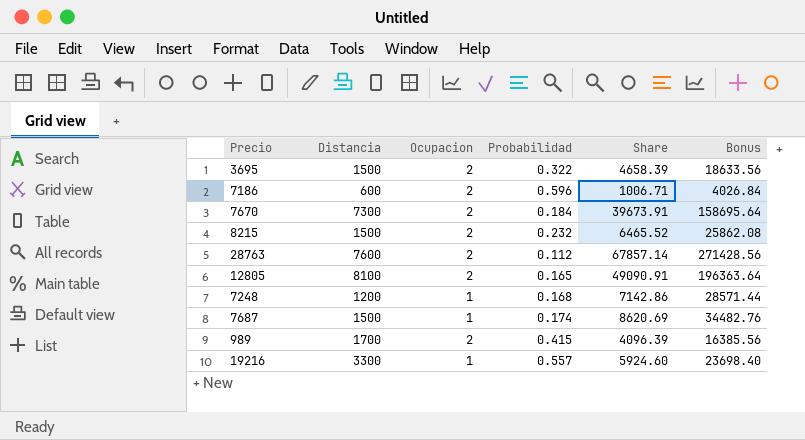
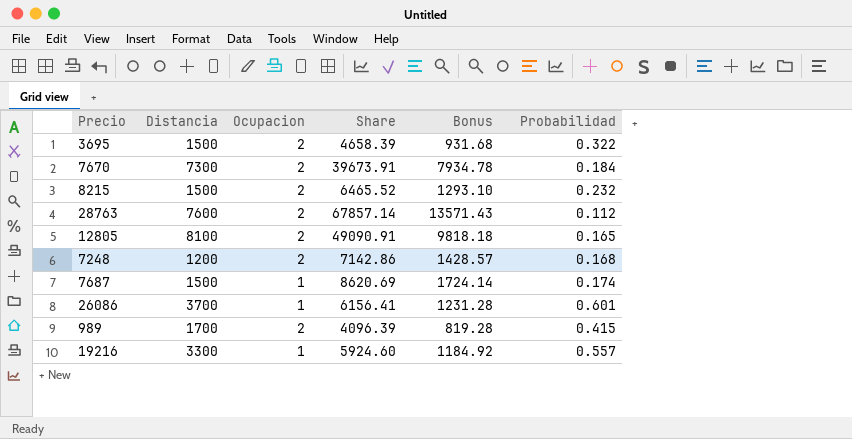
column Bonus | formula: [Share] * 4 -> [Share] * 0.2
column Probabilidad | position: 4 -> 6
row 7186: 600 | 2 | 0.596 | 1006.71 | 4026.84 -> none
7248 | Ocupacion: 1 -> 2
row 26086: none -> 3700 | 1 | 6156.41 | 1231.28 | 0.601

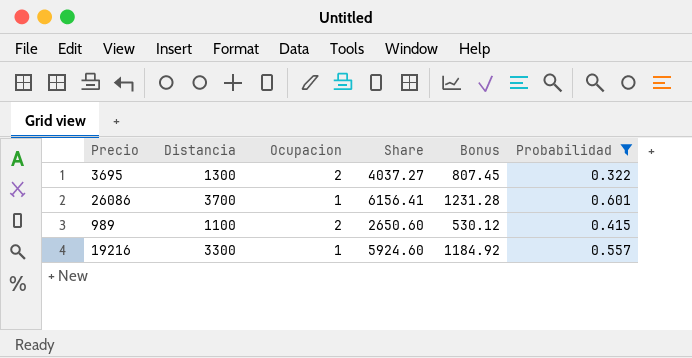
filter: none -> Probabilidad >= 0.322
3695 | Distancia: 1500 -> 1300
3695 | Share: 4658.39 -> 4037.27
3695 | Bonus: 931.68 -> 807.45
989 | Distancia: 1700 -> 1100
989 | Share: 4096.39 -> 2650.60
989 | Bonus: 819.28 -> 530.12

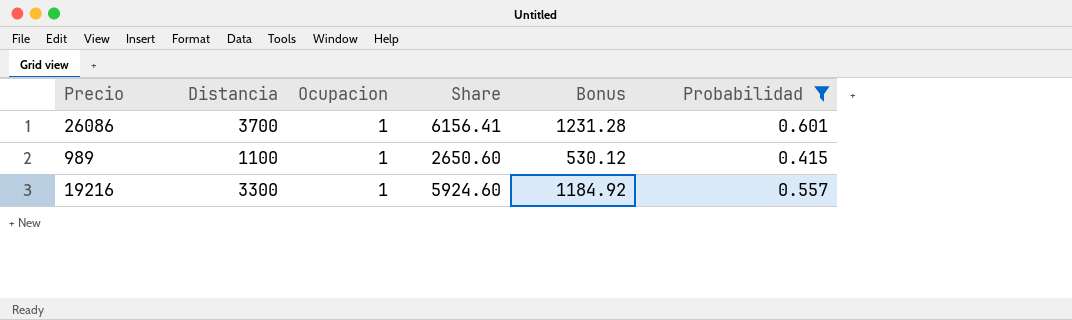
row 3695: 1300 | 2 | 4037.27 | 807.45 | 0.322 -> none
989 | Ocupacion: 2 -> 1

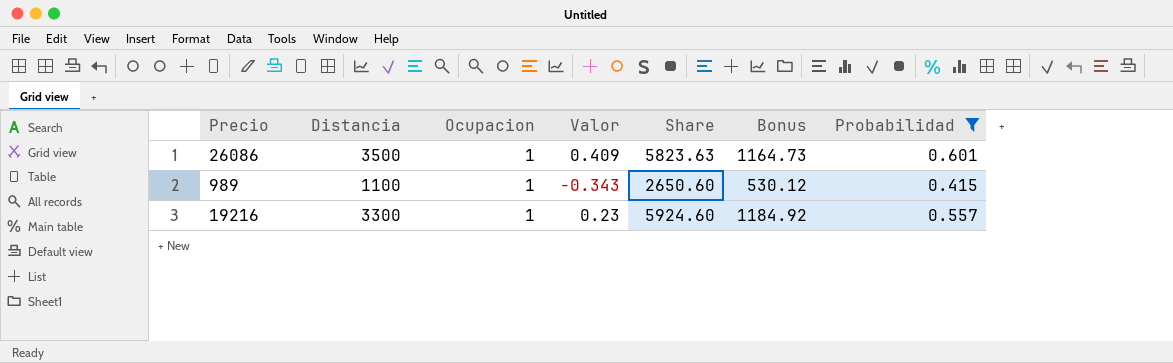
column Valor | position: none -> 4
26086 | Distancia: 3700 -> 3500
26086 | Share: 6156.41 -> 5823.63
26086 | Bonus: 1231.28 -> 1164.73

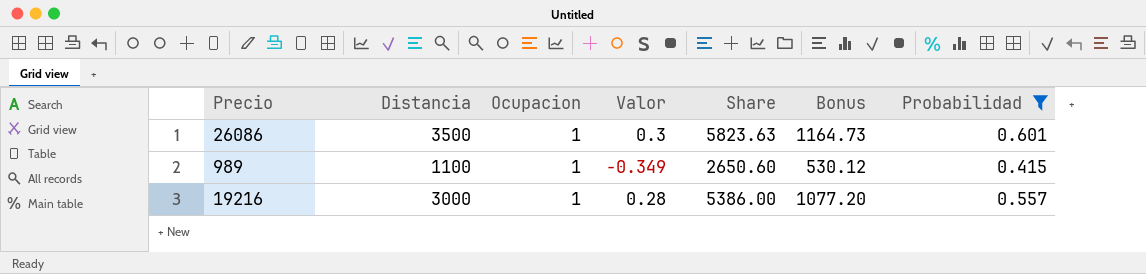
26086 | Valor: 0.409 -> 0.3
989 | Valor: -0.343 -> -0.349
19216 | Distancia: 3300 -> 3000
19216 | Valor: 0.23 -> 0.28
19216 | Share: 5924.60 -> 5386.00
19216 | Bonus: 1184.92 -> 1077.20

